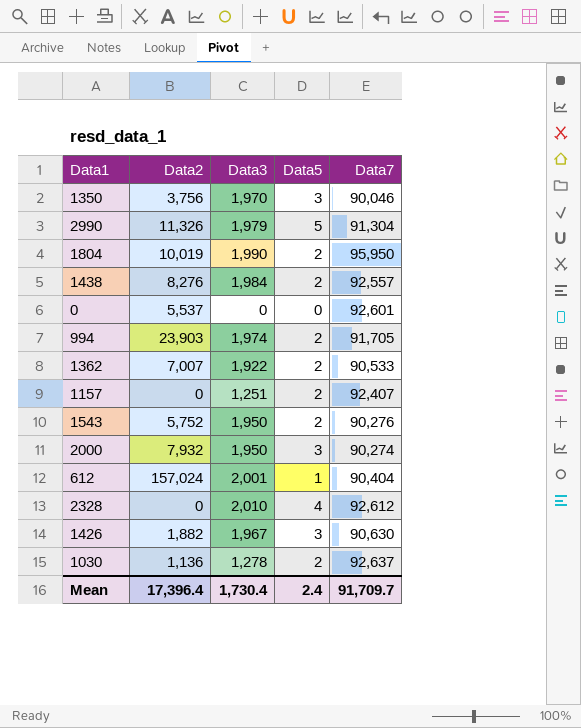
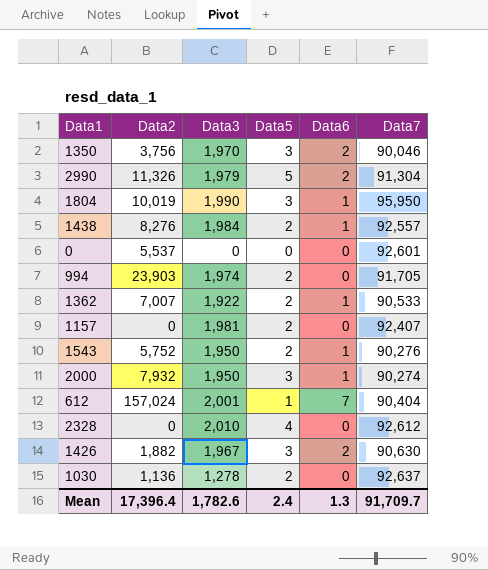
column Data6 | position: none -> 5
1804 | Data5: 2 -> 3
1157 | Data3: 1,251 -> 1,981
Mean | Data3: 1,730.4 -> 1,782.6

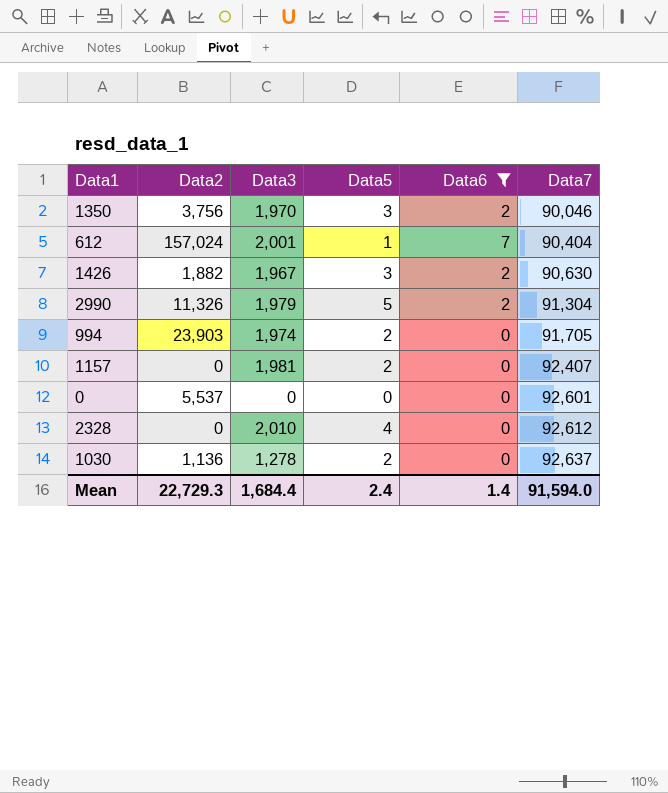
filter: none -> Data6 != 1
row order: none -> Data7 ascending
Mean | Data2: 17,396.4 -> 22,729.3
Mean | Data3: 1,782.6 -> 1,684.4
Mean | Data6: 1.3 -> 1.4
Mean | Data7: 91,709.7 -> 91,594.0

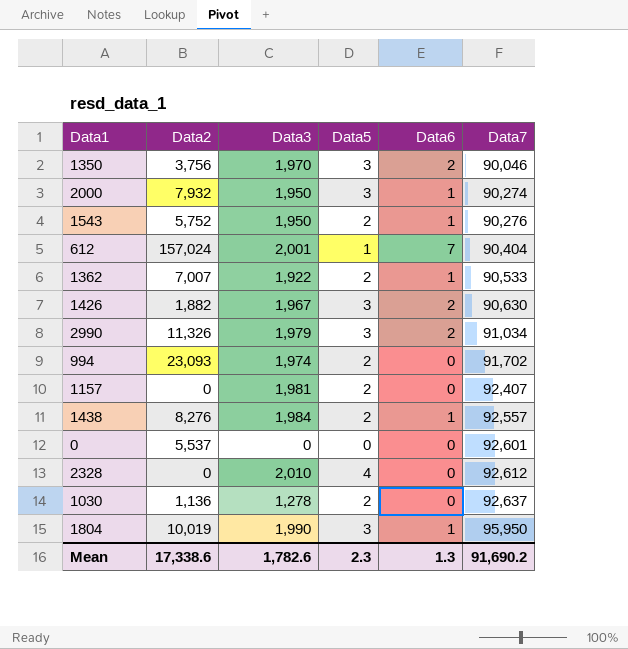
filter: Data6 != 1 -> none
2990 | Data5: 5 -> 3
2990 | Data7: 91,304 -> 91,034
994 | Data2: 23,903 -> 23,093
994 | Data7: 91,705 -> 91,702
Mean | Data2: 22,729.3 -> 17,338.6
Mean | Data3: 1,684.4 -> 1,782.6
Mean | Data5: 2.4 -> 2.3
Mean | Data6: 1.4 -> 1.3
Mean | Data7: 91,594.0 -> 91,690.2

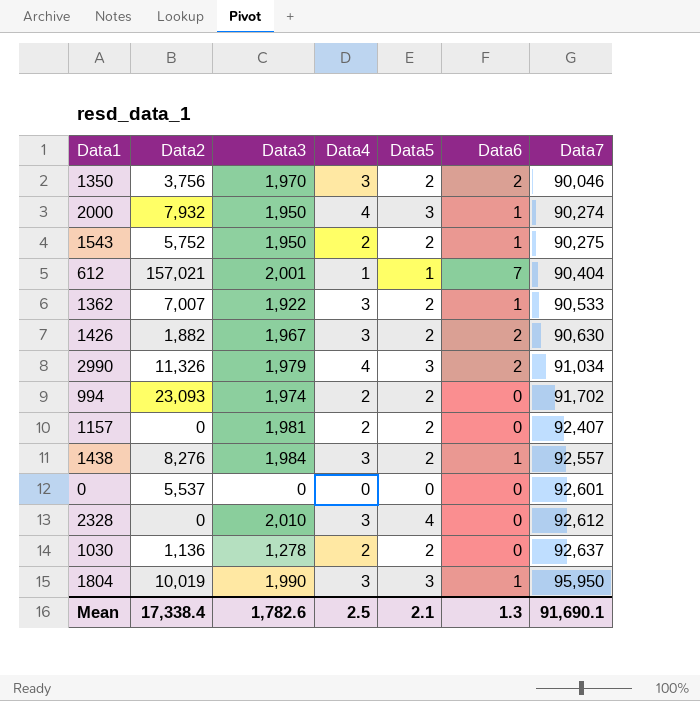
column Data4 | position: none -> 4
1350 | Data5: 3 -> 2
1543 | Data7: 90,276 -> 90,275
612 | Data2: 157,024 -> 157,021
1426 | Data5: 3 -> 2
Mean | Data2: 17,338.6 -> 17,338.4
Mean | Data5: 2.3 -> 2.1
Mean | Data7: 91,690.2 -> 91,690.1

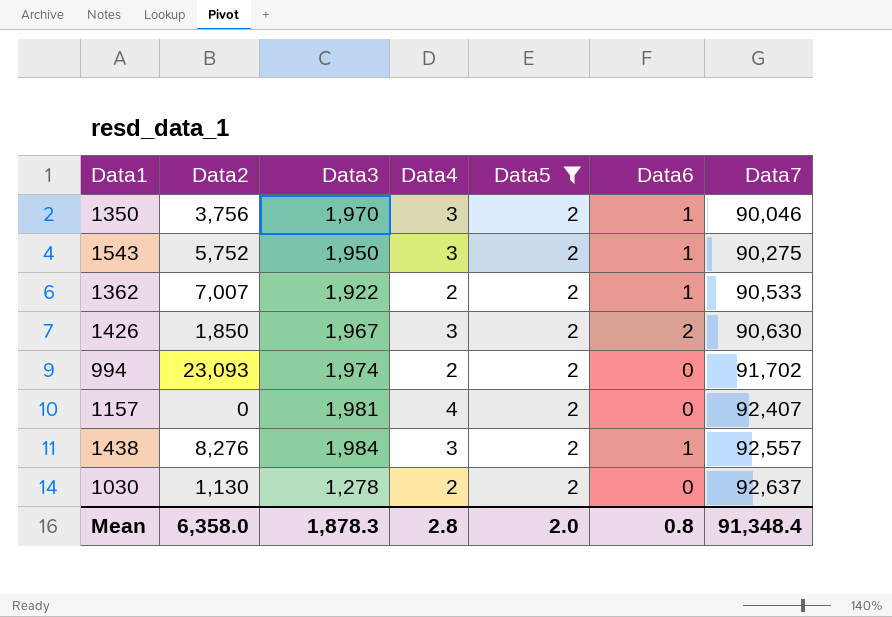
filter: none -> Data5 = 2
1350 | Data6: 2 -> 1
1543 | Data4: 2 -> 3
1362 | Data4: 3 -> 2
1426 | Data2: 1,882 -> 1,850
1157 | Data4: 2 -> 4
1030 | Data2: 1,136 -> 1,130
Mean | Data2: 17,338.4 -> 6,358.0
Mean | Data3: 1,782.6 -> 1,878.3
Mean | Data4: 2.5 -> 2.8
Mean | Data5: 2.1 -> 2.0
Mean | Data6: 1.3 -> 0.8
Mean | Data7: 91,690.1 -> 91,348.4

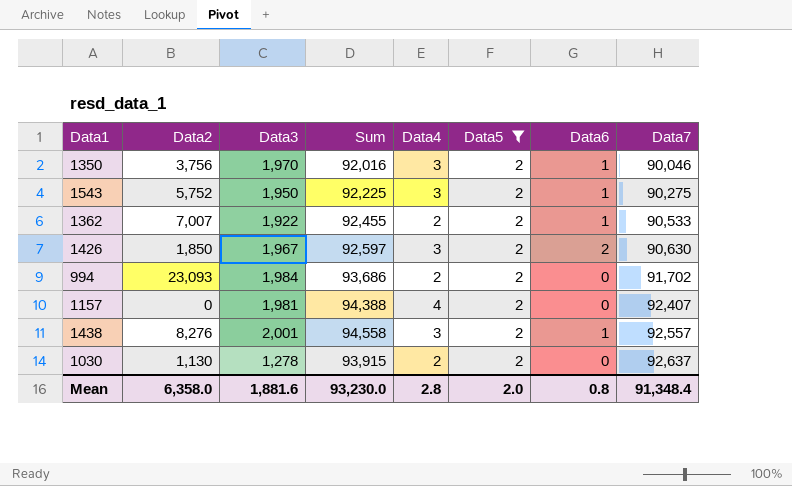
column Sum | formula: none -> [Data3] + [Data7]
994 | Data3: 1,974 -> 1,984
1438 | Data3: 1,984 -> 2,001
Mean | Data3: 1,878.3 -> 1,881.6

